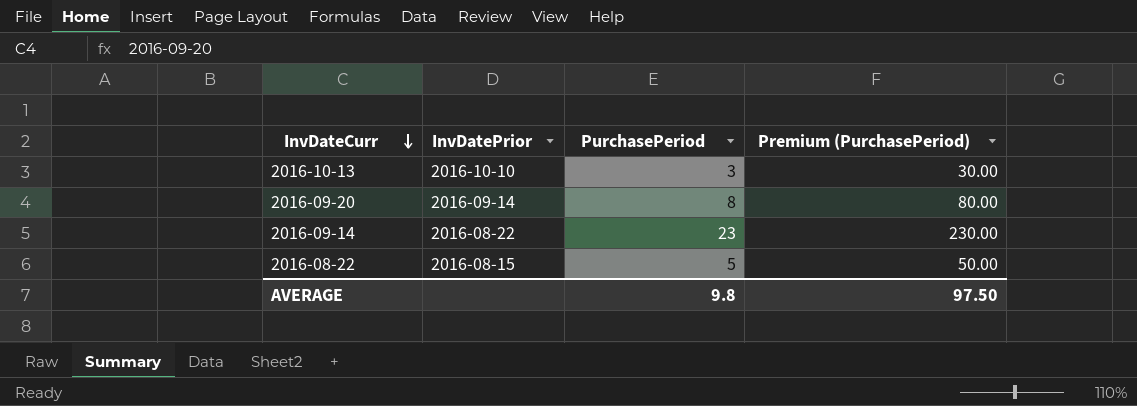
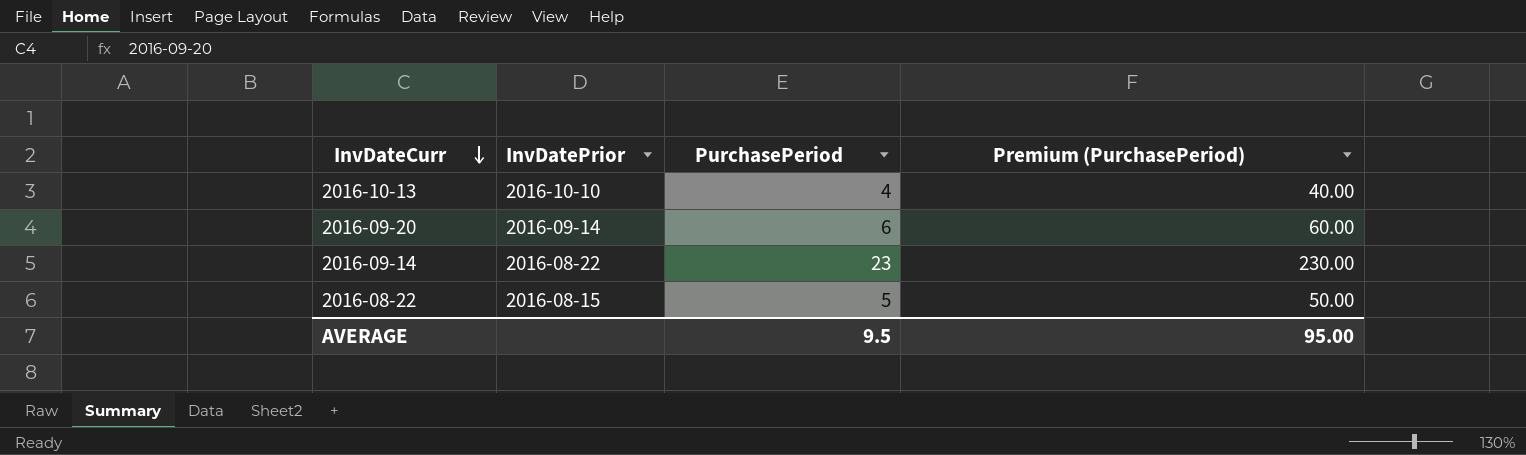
2016-10-13 | PurchasePeriod: 3 -> 4
2016-10-13 | Premium (PurchasePeriod): 30.00 -> 40.00
2016-09-20 | PurchasePeriod: 8 -> 6
2016-09-20 | Premium (PurchasePeriod): 80.00 -> 60.00
AVERAGE | PurchasePeriod: 9.8 -> 9.5
AVERAGE | Premium (PurchasePeriod): 97.50 -> 95.00

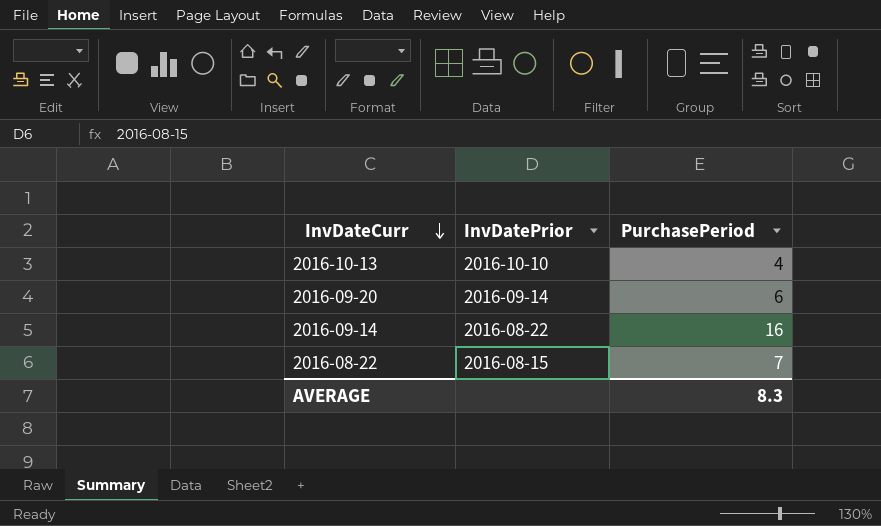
column Premium (PurchasePeriod) | formula: [PurchasePeriod] * 10 -> none
2016-09-14 | PurchasePeriod: 23 -> 16
2016-08-22 | PurchasePeriod: 5 -> 7
AVERAGE | PurchasePeriod: 9.5 -> 8.3

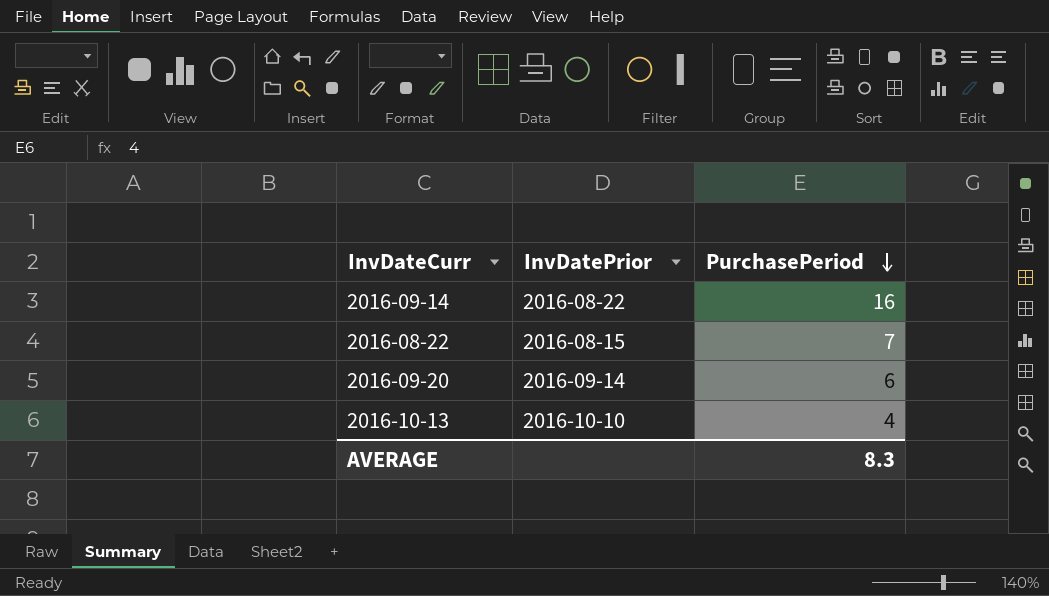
row order: InvDateCurr descending -> PurchasePeriod descending

